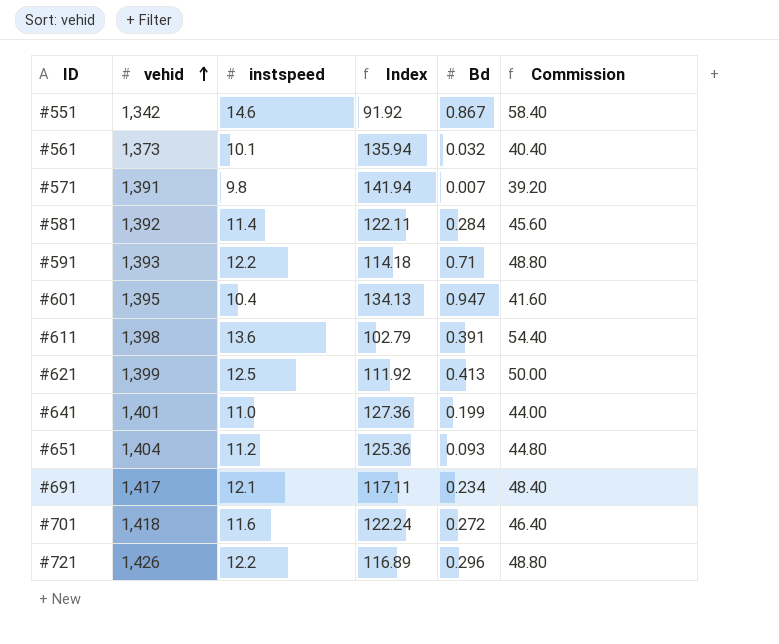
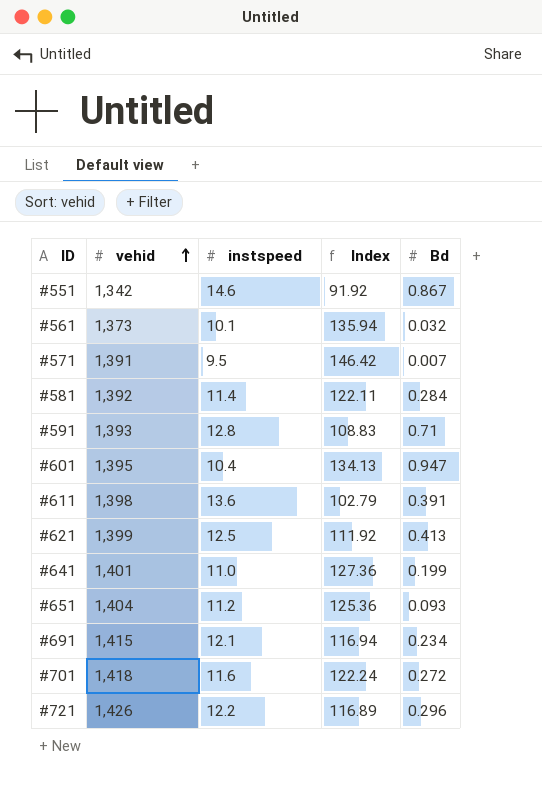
column Commission | formula: [instspeed] * 4 -> none
#571 | instspeed: 9.8 -> 9.5
#571 | Index: 141.94 -> 146.42
#591 | instspeed: 12.2 -> 12.8
#591 | Index: 114.18 -> 108.83
#691 | vehid: 1,417 -> 1,415
#691 | Index: 117.11 -> 116.94

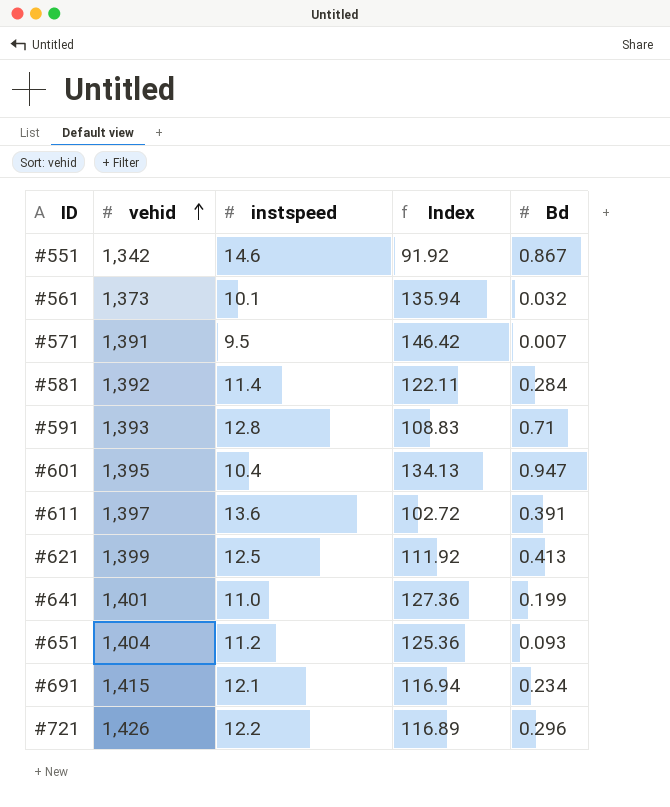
row #701: 1,418 | 11.6 | 122.24 | 0.272 -> none
#611 | vehid: 1,398 -> 1,397
#611 | Index: 102.79 -> 102.72

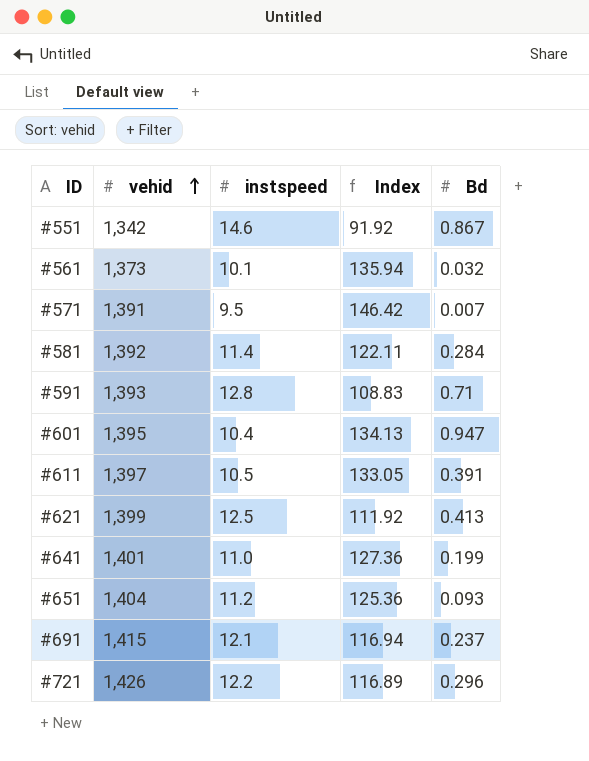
#611 | instspeed: 13.6 -> 10.5
#611 | Index: 102.72 -> 133.05
#691 | Bd: 0.234 -> 0.237

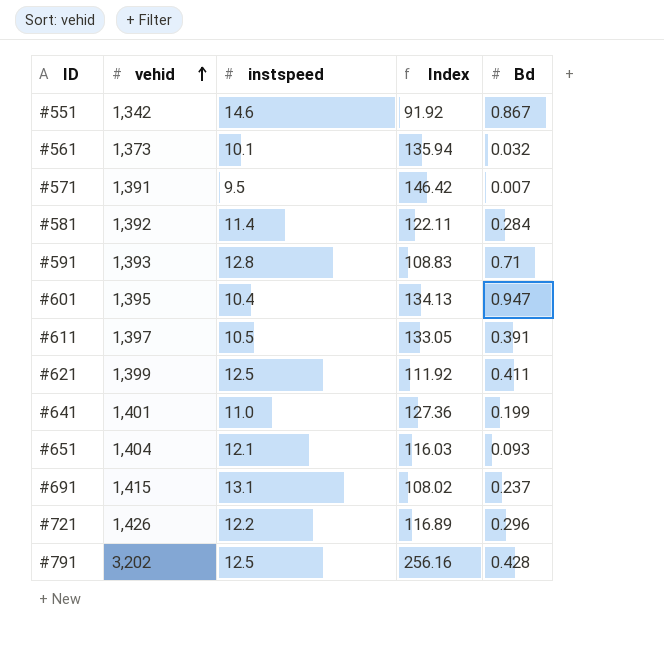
#621 | Bd: 0.413 -> 0.411
#651 | instspeed: 11.2 -> 12.1
#651 | Index: 125.36 -> 116.03
#691 | instspeed: 12.1 -> 13.1
#691 | Index: 116.94 -> 108.02
row #791: none -> 3,202 | 12.5 | 256.16 | 0.428

